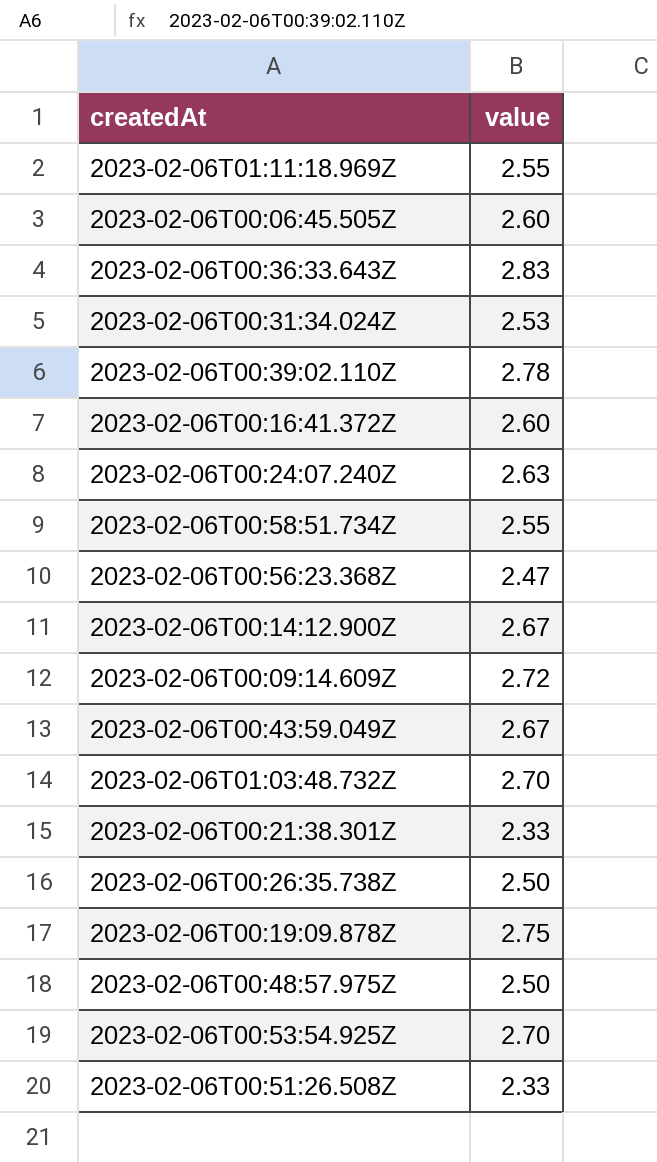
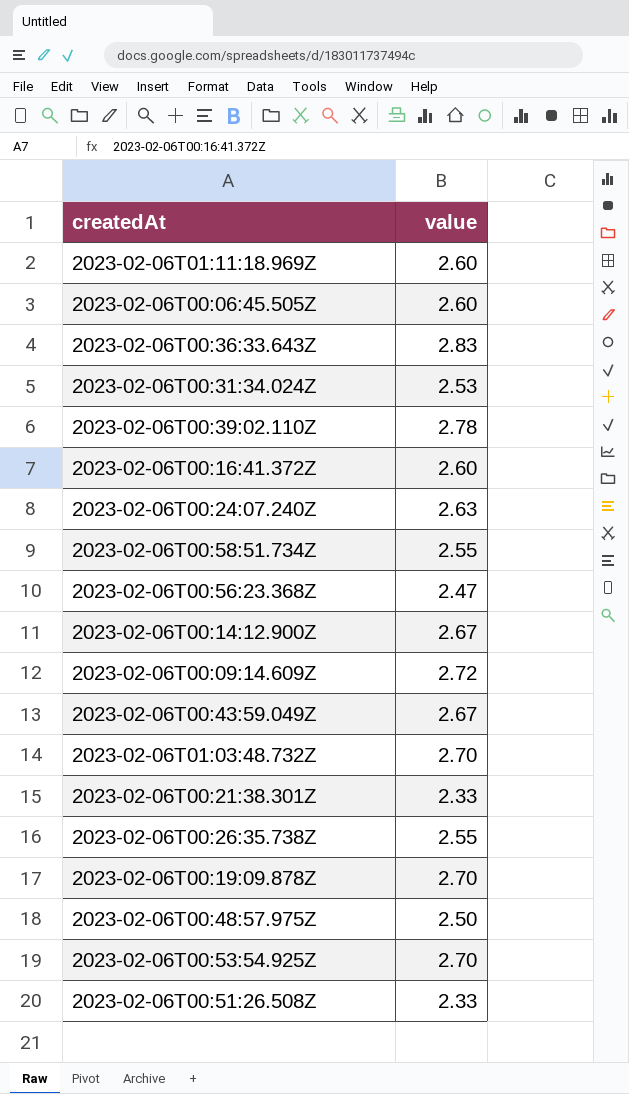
2023-02-06T01:11:18.969Z | value: 2.55 -> 2.60
2023-02-06T00:26:35.738Z | value: 2.50 -> 2.55
2023-02-06T00:19:09.878Z | value: 2.75 -> 2.70

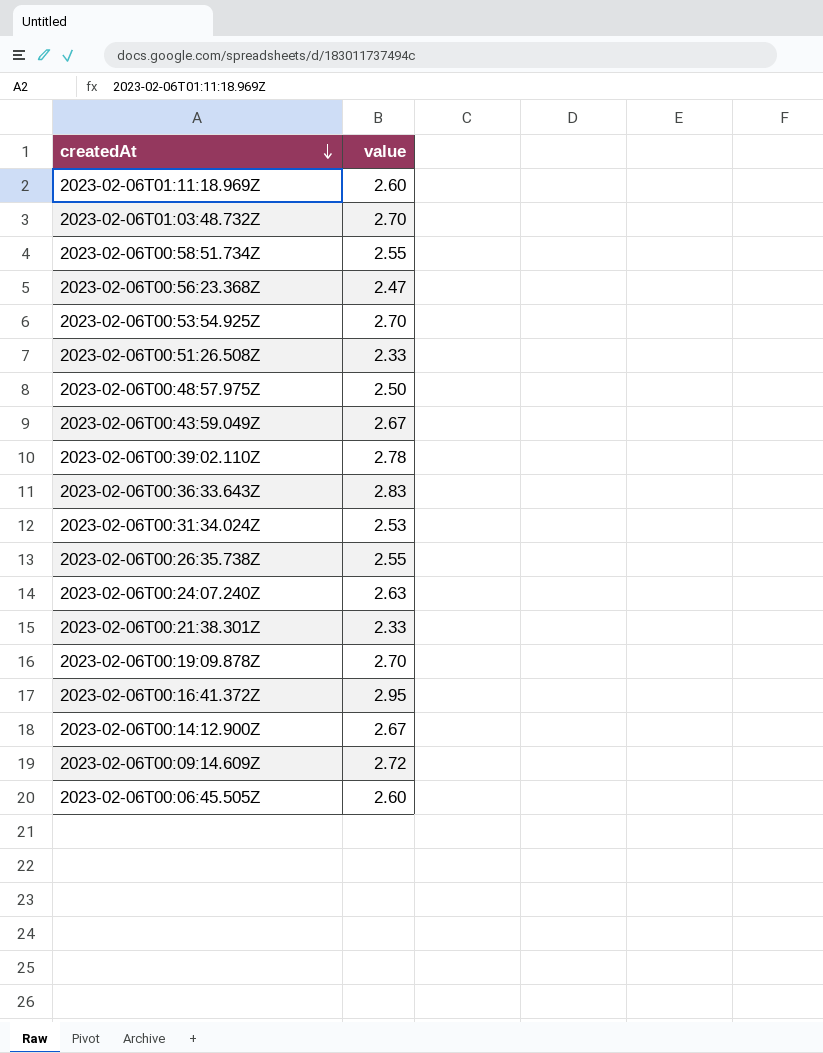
row order: none -> createdAt descending
2023-02-06T00:16:41.372Z | value: 2.60 -> 2.95

